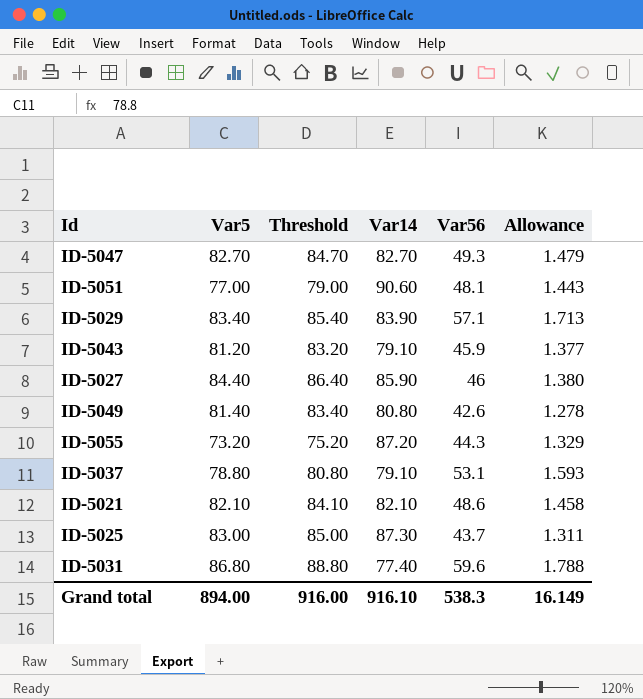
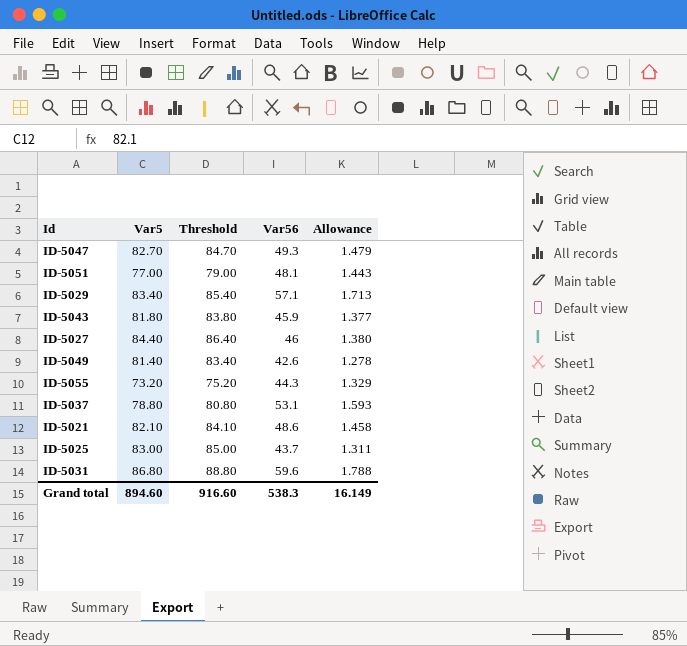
column Var14 | position: 4 -> none
ID-5043 | Var5: 81.20 -> 81.80
ID-5043 | Threshold: 83.20 -> 83.80
Grand total | Var5: 894.00 -> 894.60
Grand total | Threshold: 916.00 -> 916.60

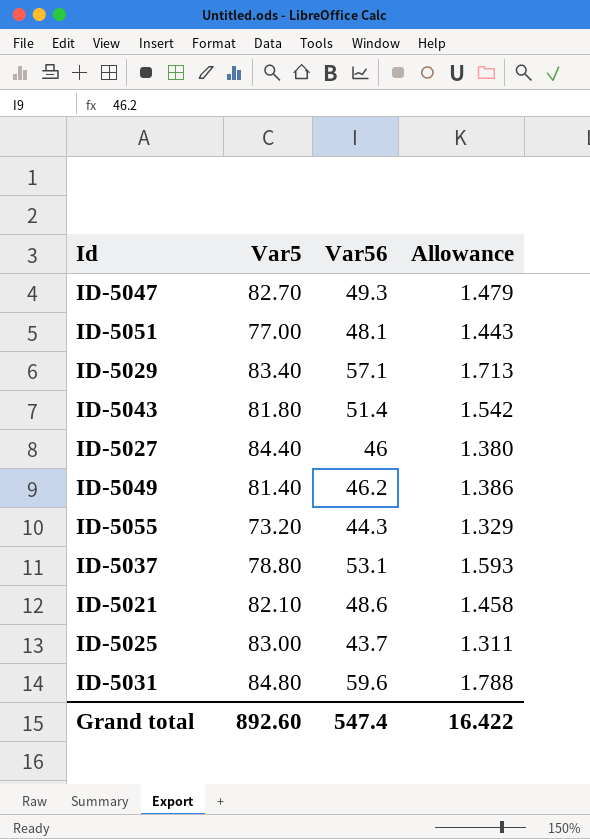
column Threshold | formula: [Var5] + 2 -> none
ID-5043 | Var56: 45.9 -> 51.4
ID-5043 | Allowance: 1.377 -> 1.542
ID-5049 | Var56: 42.6 -> 46.2
ID-5049 | Allowance: 1.278 -> 1.386
ID-5031 | Var5: 86.80 -> 84.80
Grand total | Var5: 894.60 -> 892.60
Grand total | Var56: 538.3 -> 547.4
Grand total | Allowance: 16.149 -> 16.422

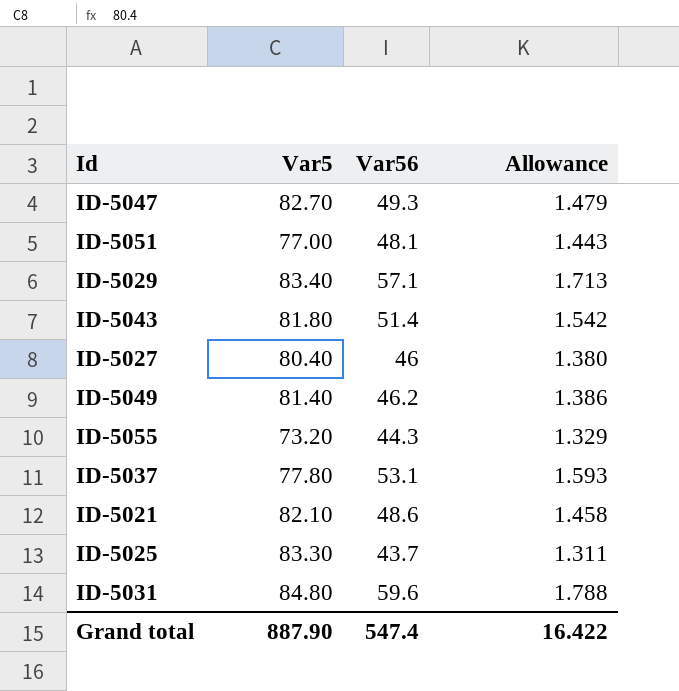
ID-5027 | Var5: 84.40 -> 80.40
ID-5037 | Var5: 78.80 -> 77.80
ID-5025 | Var5: 83.00 -> 83.30
Grand total | Var5: 892.60 -> 887.90

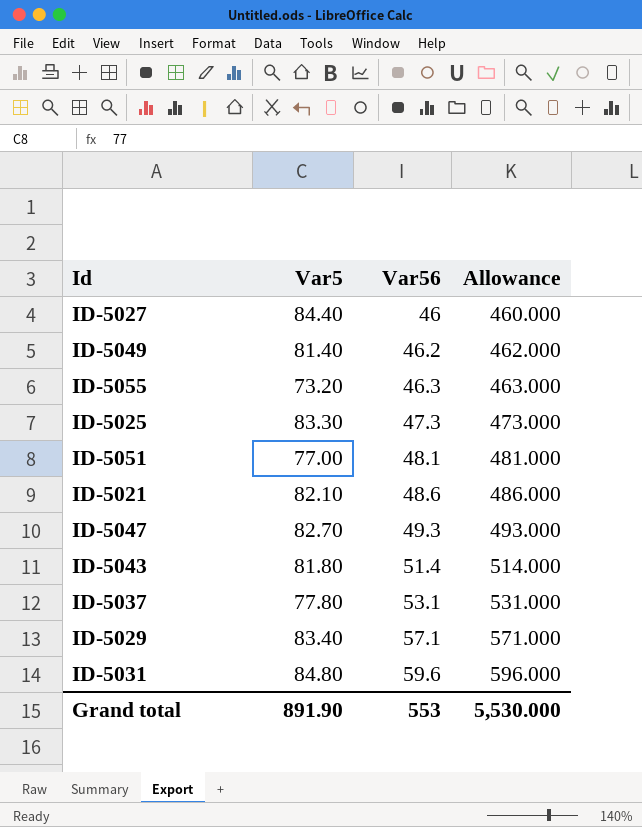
row order: none -> Var56 ascending
column Allowance | formula: [Var56] * 0.03 -> [Var56] * 10
ID-5027 | Var5: 80.40 -> 84.40
ID-5055 | Var56: 44.3 -> 46.3
ID-5025 | Var56: 43.7 -> 47.3
Grand total | Var5: 887.90 -> 891.90
Grand total | Var56: 547.4 -> 553
Grand total | Allowance: 16.422 -> 5,530.000

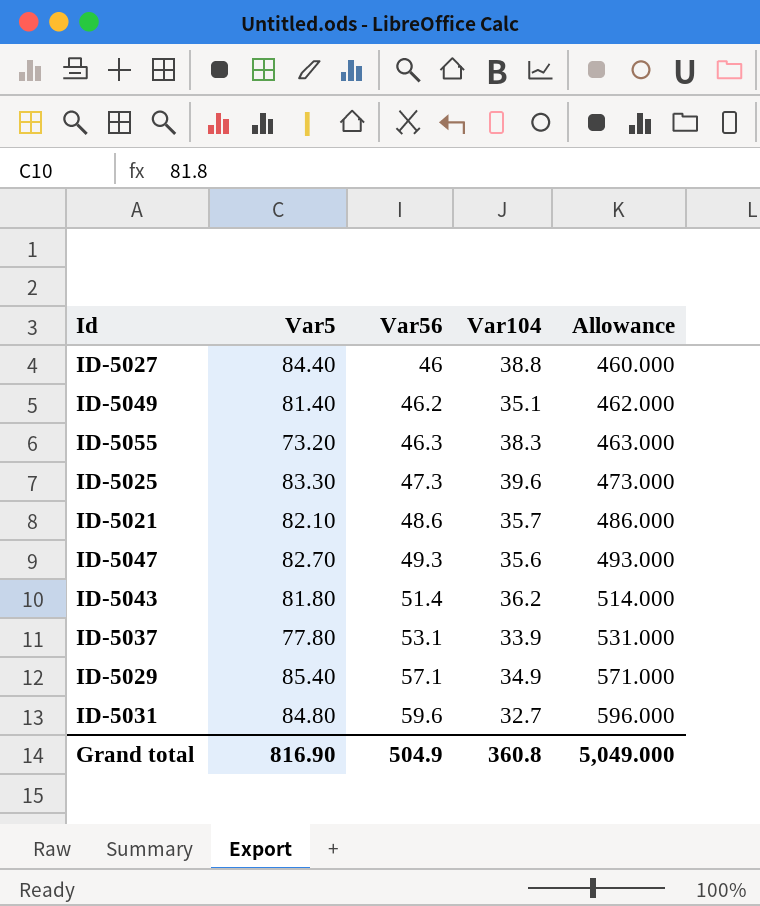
column Var104 | position: none -> 4
row ID-5051: 77.00 | 48.1 | 481.000 -> none
ID-5029 | Var5: 83.40 -> 85.40
Grand total | Var5: 891.90 -> 816.90
Grand total | Var56: 553 -> 504.9
Grand total | Allowance: 5,530.000 -> 5,049.000

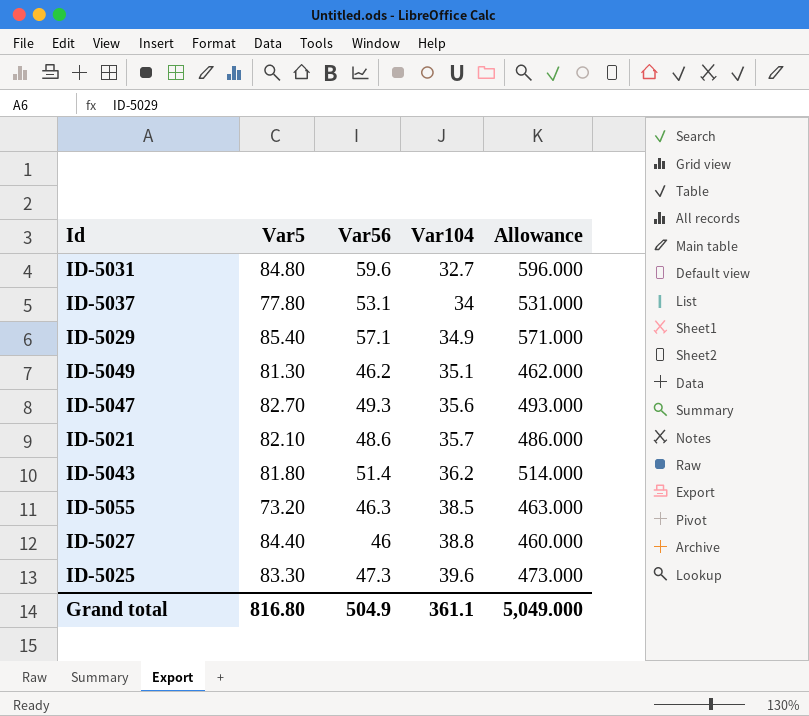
row order: Var56 ascending -> Var104 ascending
ID-5037 | Var104: 33.9 -> 34
ID-5049 | Var5: 81.40 -> 81.30
ID-5055 | Var104: 38.3 -> 38.5
Grand total | Var5: 816.90 -> 816.80
Grand total | Var104: 360.8 -> 361.1

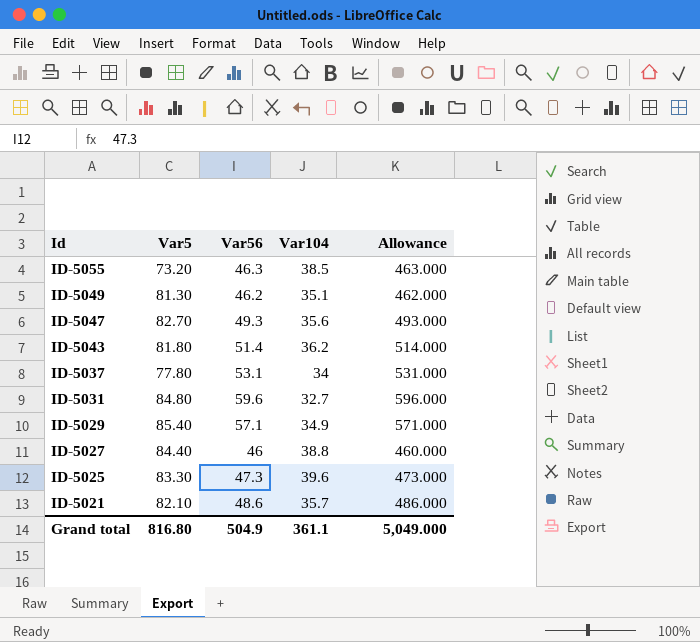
row order: Var104 ascending -> Id descending

